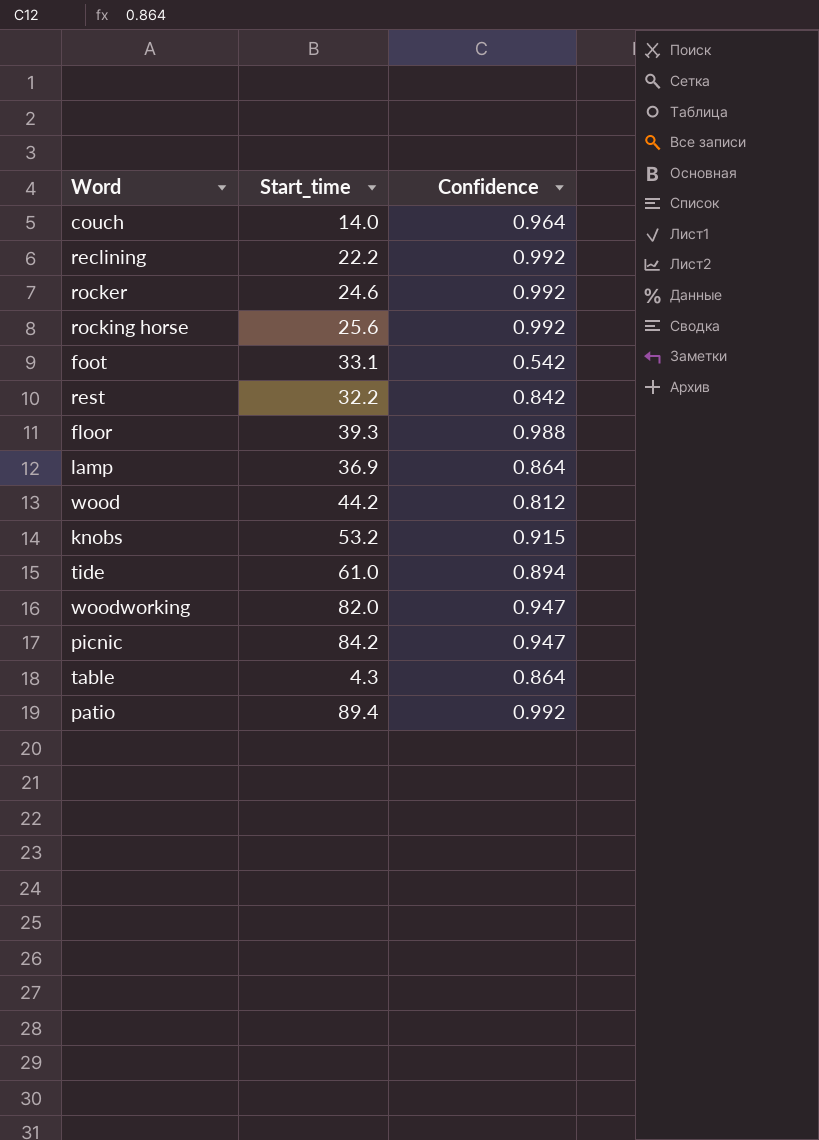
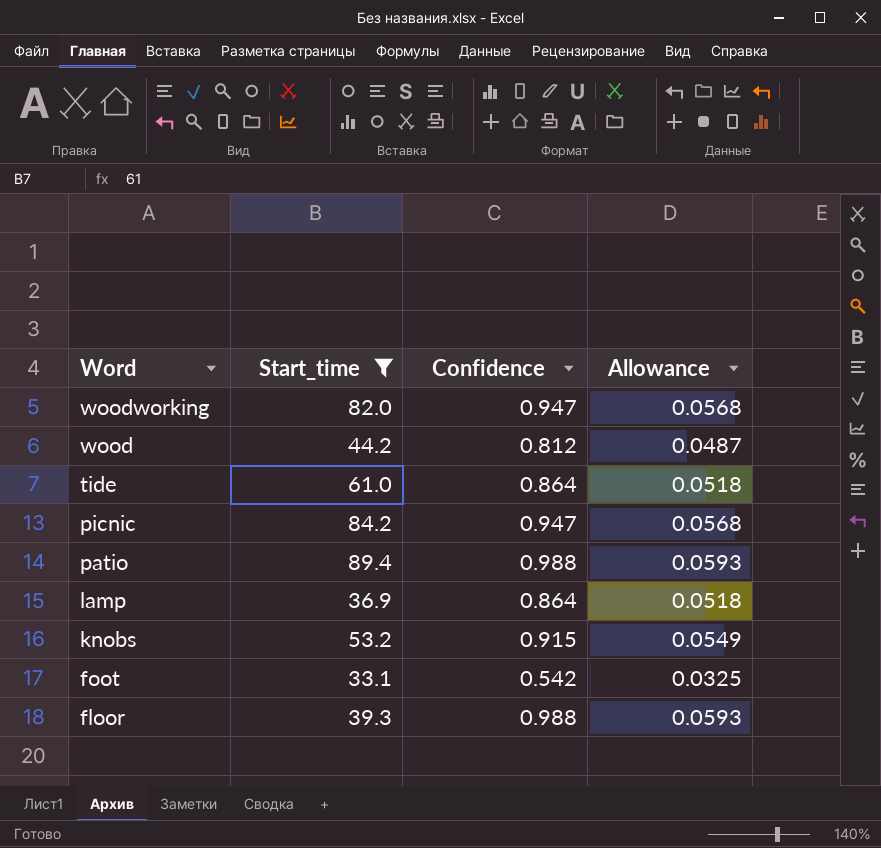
filter: none -> Start_time >= 33.1
row order: none -> Word descending
column Allowance | formula: none -> [Confidence] * 0.06
tide | Confidence: 0.894 -> 0.864
patio | Confidence: 0.992 -> 0.988

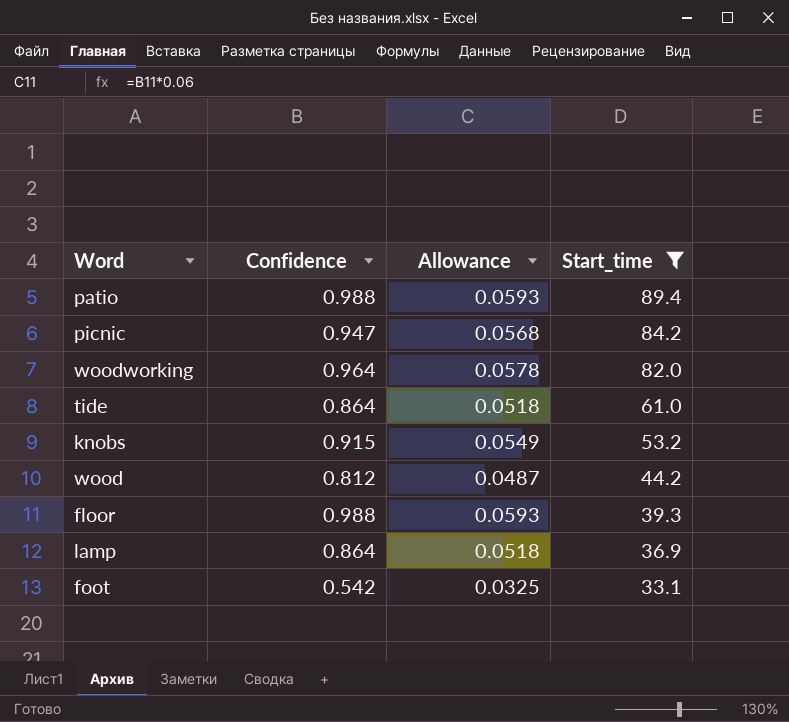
row order: Word descending -> Start_time descending
column Start_time | position: 2 -> 4
woodworking | Confidence: 0.947 -> 0.964
woodworking | Allowance: 0.0568 -> 0.0578

